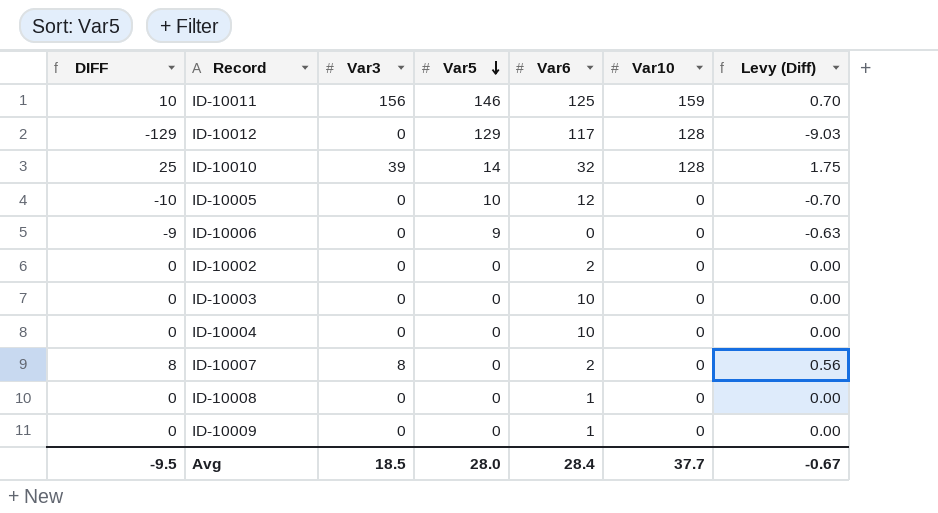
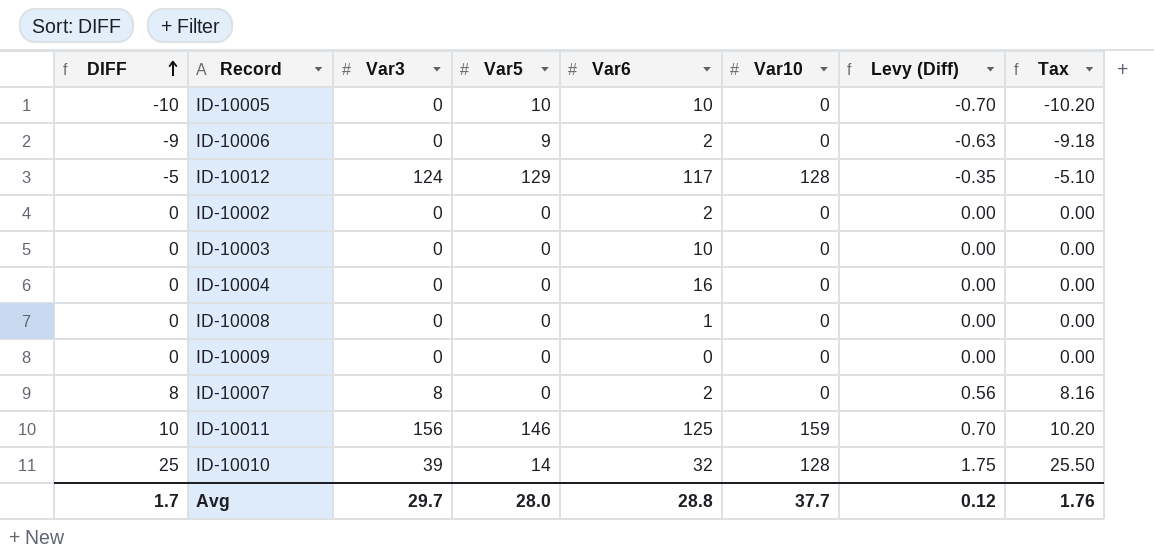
row order: Var5 descending -> DIFF ascending
column Tax | formula: none -> [DIFF] * 1.02
ID-10005 | Var6: 12 -> 10
ID-10006 | Var6: 0 -> 2
ID-10012 | DIFF: -129 -> -5
ID-10012 | Var3: 0 -> 124
ID-10012 | Levy (Diff): -9.03 -> -0.35
ID-10004 | Var6: 10 -> 16
ID-10009 | Var6: 1 -> 0
Avg | DIFF: -9.5 -> 1.7
Avg | Var3: 18.5 -> 29.7
Avg | Var6: 28.4 -> 28.8
Avg | Levy (Diff): -0.67 -> 0.12

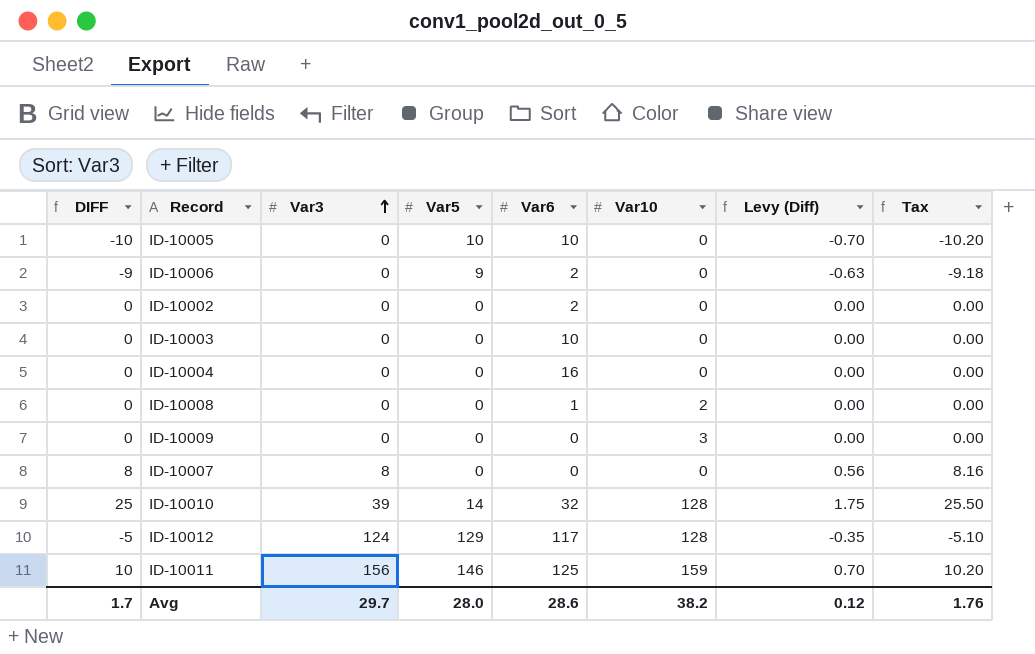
row order: DIFF ascending -> Var3 ascending
ID-10008 | Var10: 0 -> 2
ID-10009 | Var10: 0 -> 3
ID-10007 | Var6: 2 -> 0
Avg | Var6: 28.8 -> 28.6
Avg | Var10: 37.7 -> 38.2

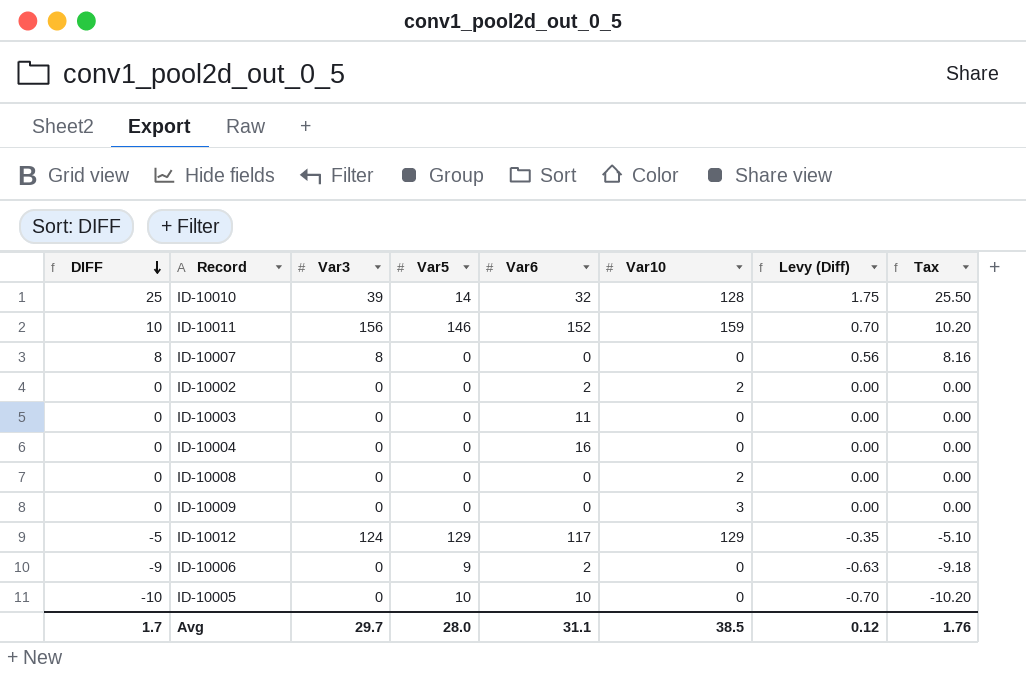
row order: Var3 ascending -> DIFF descending
ID-10011 | Var6: 125 -> 152
ID-10002 | Var10: 0 -> 2
ID-10003 | Var6: 10 -> 11
ID-10008 | Var6: 1 -> 0
ID-10012 | Var10: 128 -> 129
Avg | Var6: 28.6 -> 31.1
Avg | Var10: 38.2 -> 38.5

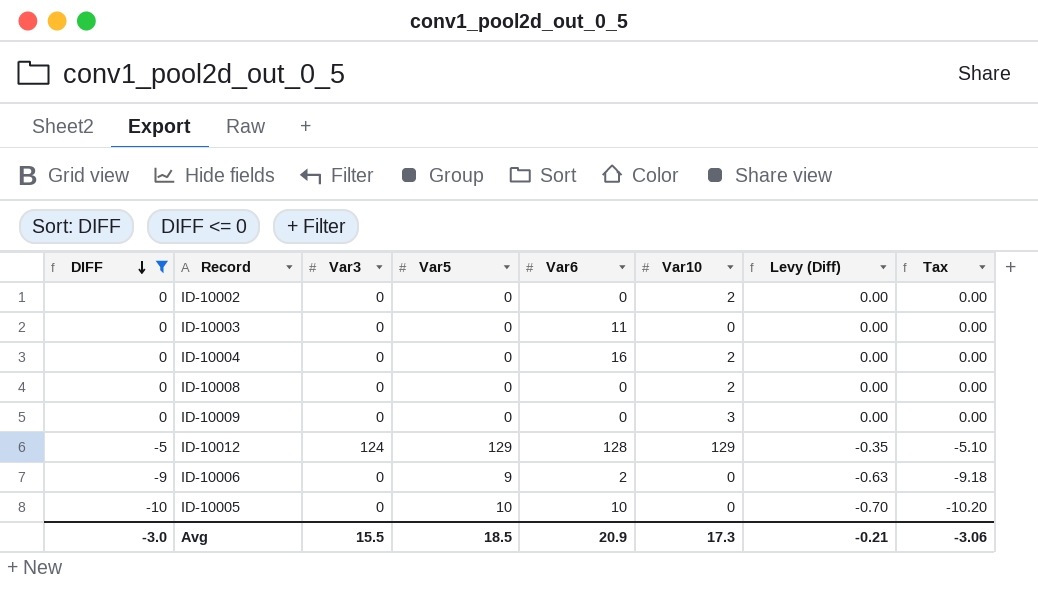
filter: none -> DIFF <= 0
ID-10002 | Var6: 2 -> 0
ID-10004 | Var10: 0 -> 2
ID-10012 | Var6: 117 -> 128
Avg | DIFF: 1.7 -> -3.0
Avg | Var3: 29.7 -> 15.5
Avg | Var5: 28.0 -> 18.5
Avg | Var6: 31.1 -> 20.9
Avg | Var10: 38.5 -> 17.3
Avg | Levy (Diff): 0.12 -> -0.21
Avg | Tax: 1.76 -> -3.06

